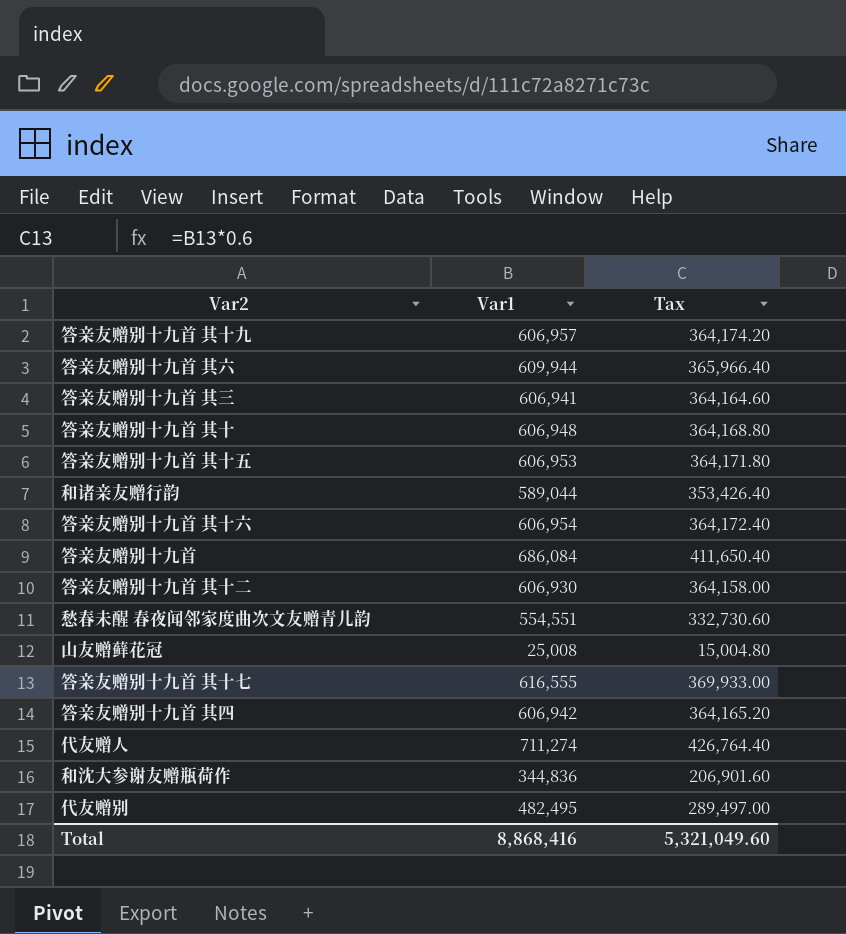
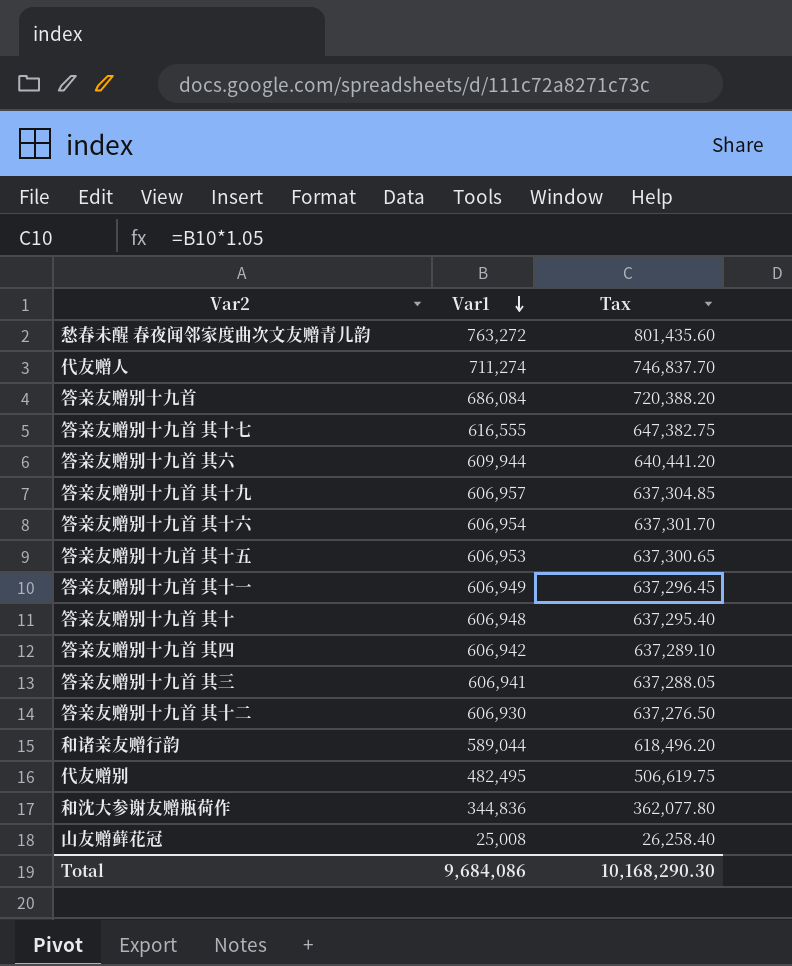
row order: none -> Var1 descending
column Tax | formula: [Var1] * 0.6 -> [Var1] * 1.05
愁春未醒 春夜闻邻家度曲次文友赠青儿韵 | Var1: 554,551 -> 763,272
row 答亲友赠别十九首 其十一: none -> 606,949 | 637,296.45
Total | Var1: 8,868,416 -> 9,684,086
Total | Tax: 5,321,049.60 -> 10,168,290.30

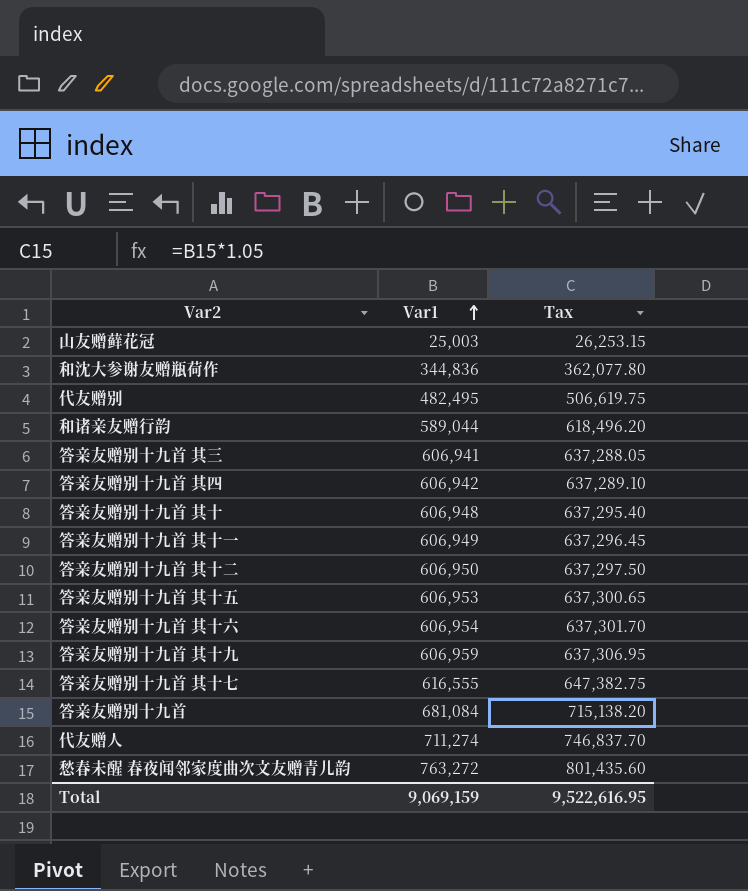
row order: Var1 descending -> Var1 ascending
row 答亲友赠别十九首 其六: 609,944 | 640,441.20 -> none
山友赠藓花冠 | Var1: 25,008 -> 25,003
山友赠藓花冠 | Tax: 26,258.40 -> 26,253.15
答亲友赠别十九首 其十二 | Var1: 606,930 -> 606,950
答亲友赠别十九首 其十二 | Tax: 637,276.50 -> 637,297.50
答亲友赠别十九首 其十九 | Var1: 606,957 -> 606,959
答亲友赠别十九首 其十九 | Tax: 637,304.85 -> 637,306.95
答亲友赠别十九首 | Var1: 686,084 -> 681,084
答亲友赠别十九首 | Tax: 720,388.20 -> 715,138.20
Total | Var1: 9,684,086 -> 9,069,159
Total | Tax: 10,168,290.30 -> 9,522,616.95

